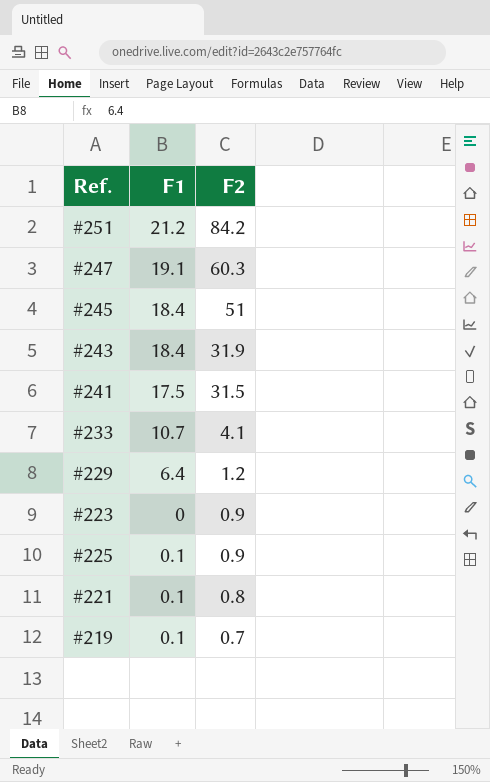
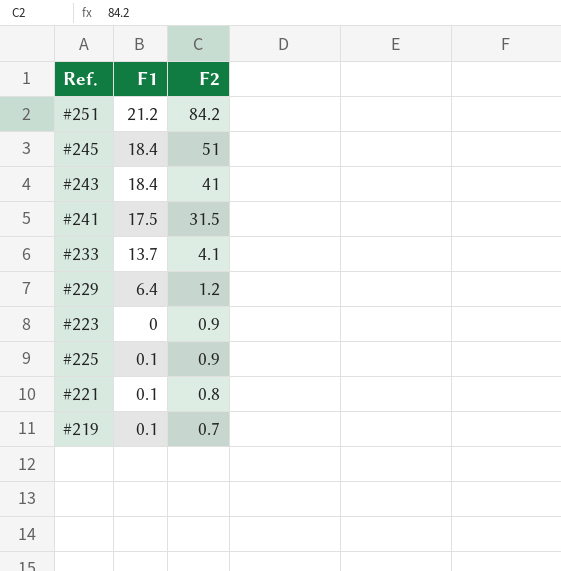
row #247: 19.1 | 60.3 -> none
#243 | F2: 31.9 -> 41
#233 | F1: 10.7 -> 13.7

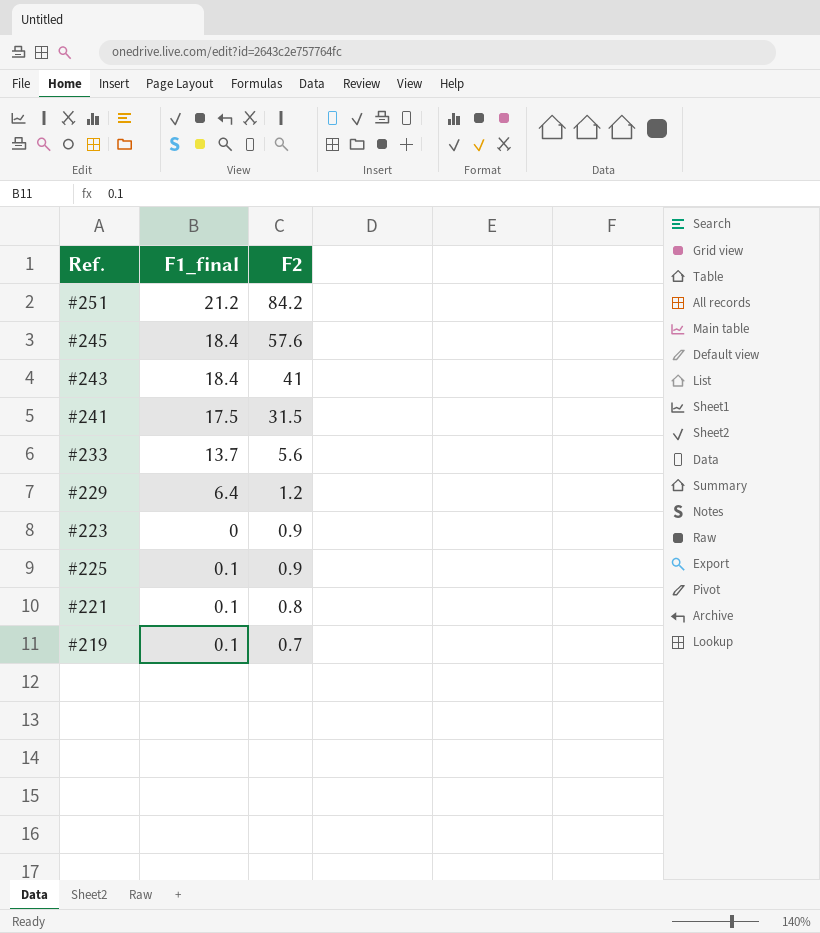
column name: F1 -> F1_final
#245 | F2: 51 -> 57.6
#233 | F2: 4.1 -> 5.6

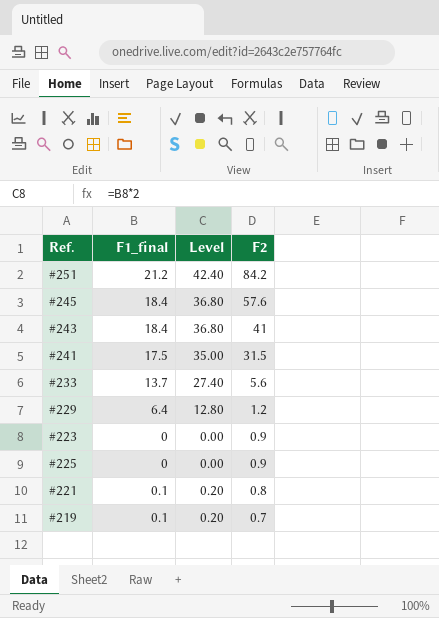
column Level | formula: none -> [F1_final] * 2
#225 | F1_final: 0.1 -> 0

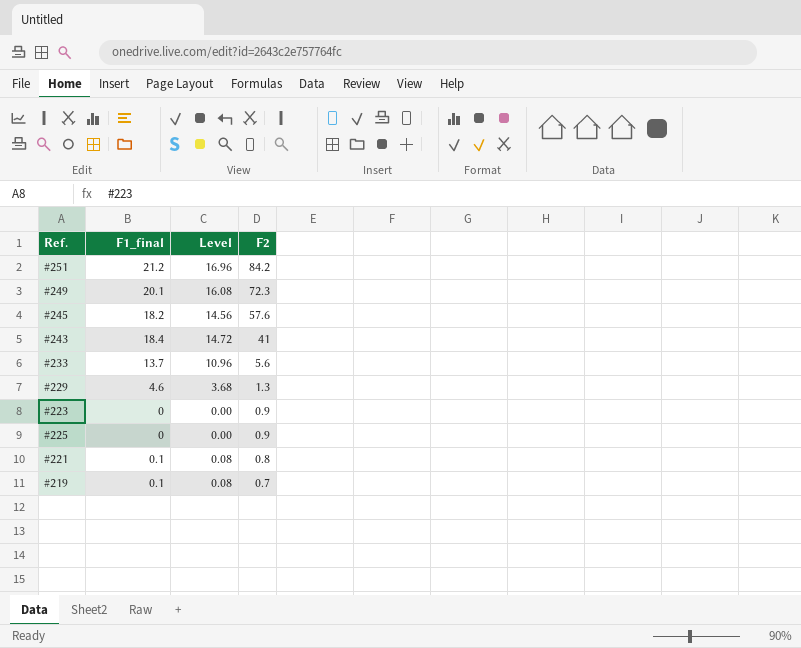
column Level | formula: [F1_final] * 2 -> [F1_final] * 0.8
row #241: 17.5 | 35.00 | 31.5 -> none
row #249: none -> 20.1 | 16.08 | 72.3
#245 | F1_final: 18.4 -> 18.2
#229 | F1_final: 6.4 -> 4.6
#229 | F2: 1.2 -> 1.3

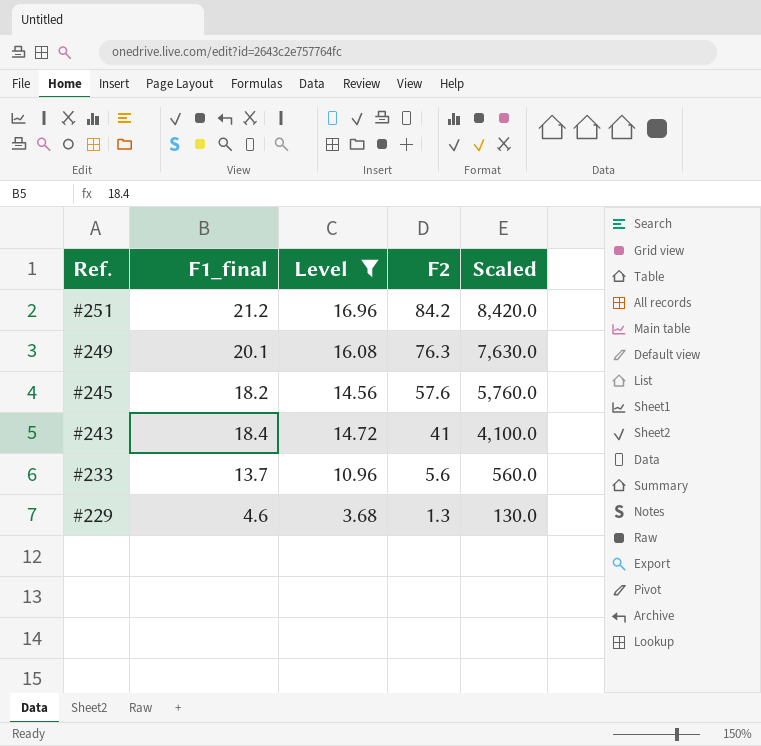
filter: none -> Level >= 3.68
column Scaled | formula: none -> [F2] * 100
#249 | F2: 72.3 -> 76.3

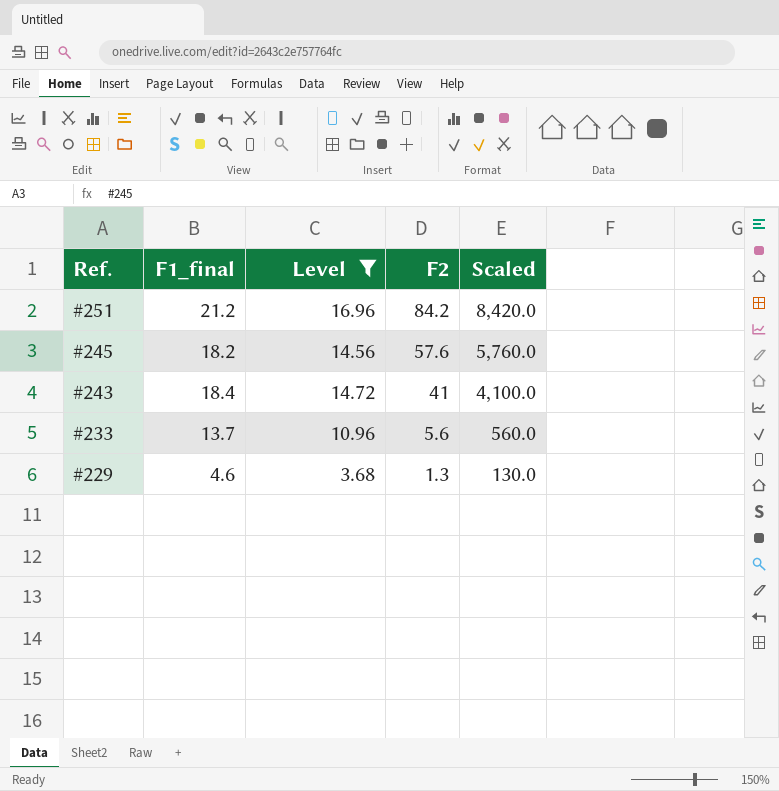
row #249: 20.1 | 16.08 | 76.3 | 7,630.0 -> none

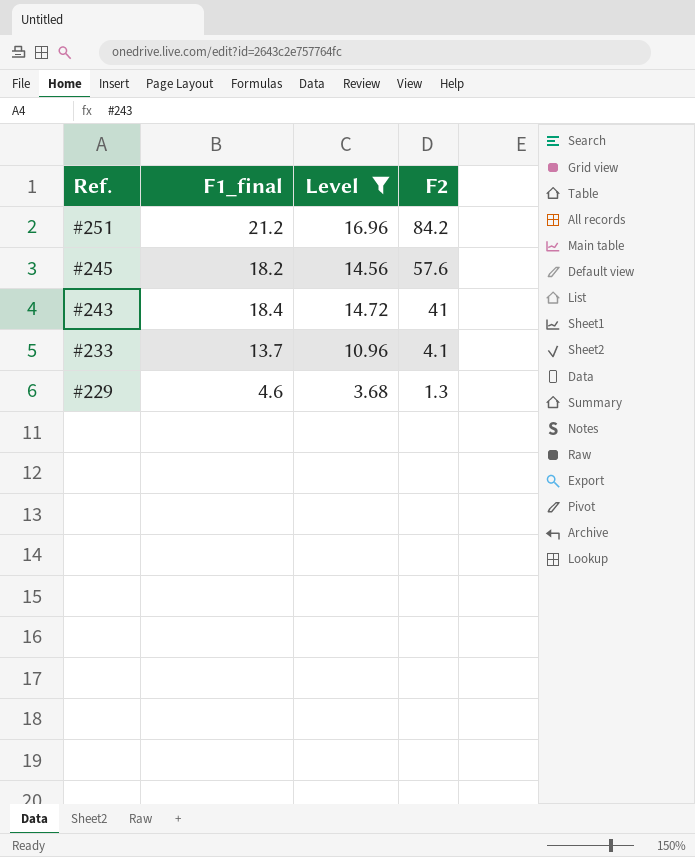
column Scaled | formula: [F2] * 100 -> none
#233 | F2: 5.6 -> 4.1

